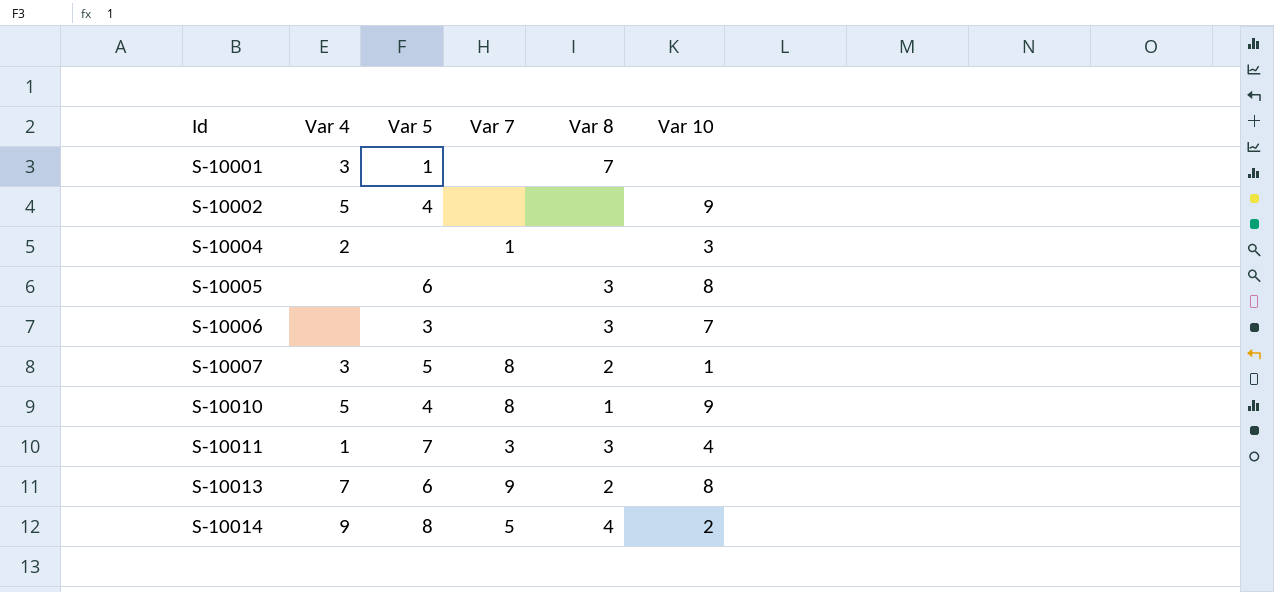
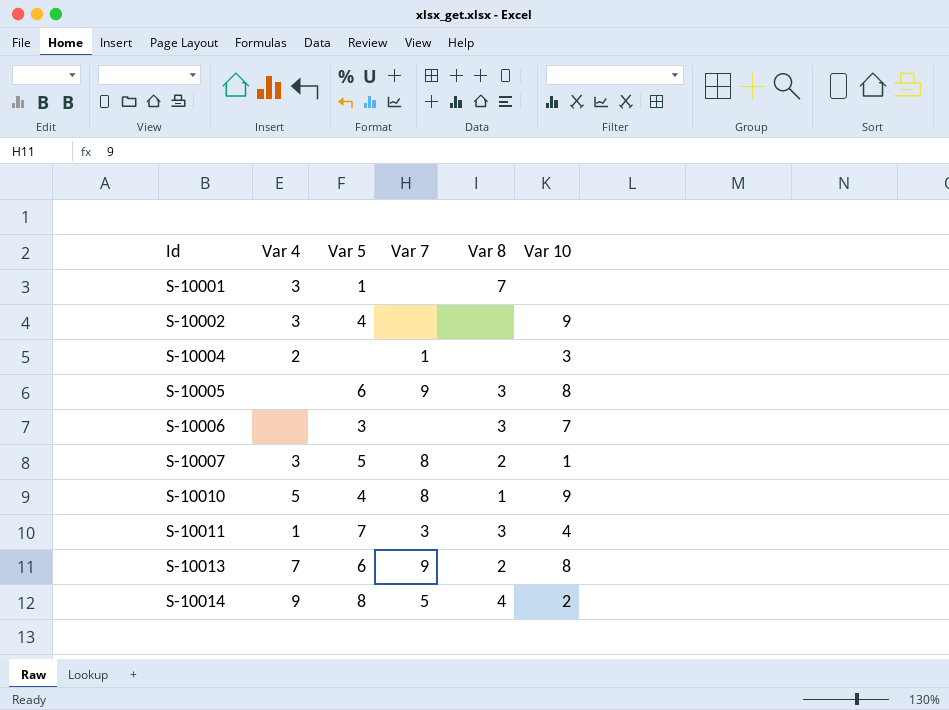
S-10002 | Var 4: 5 -> 3
S-10005 | Var 7: none -> 9

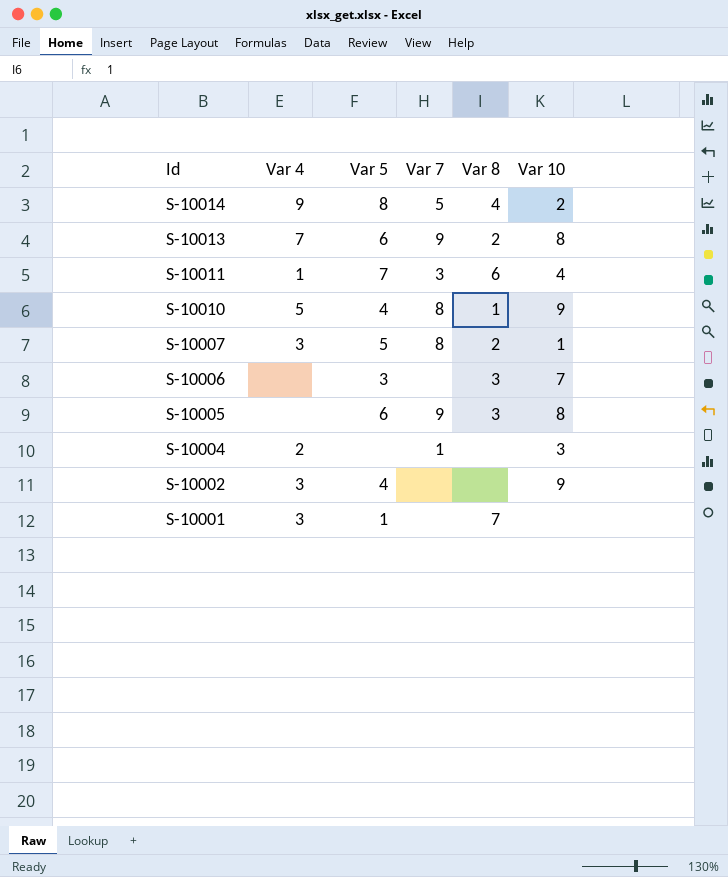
row order: Id ascending -> Id descending
S-10011 | Var 8: 3 -> 6

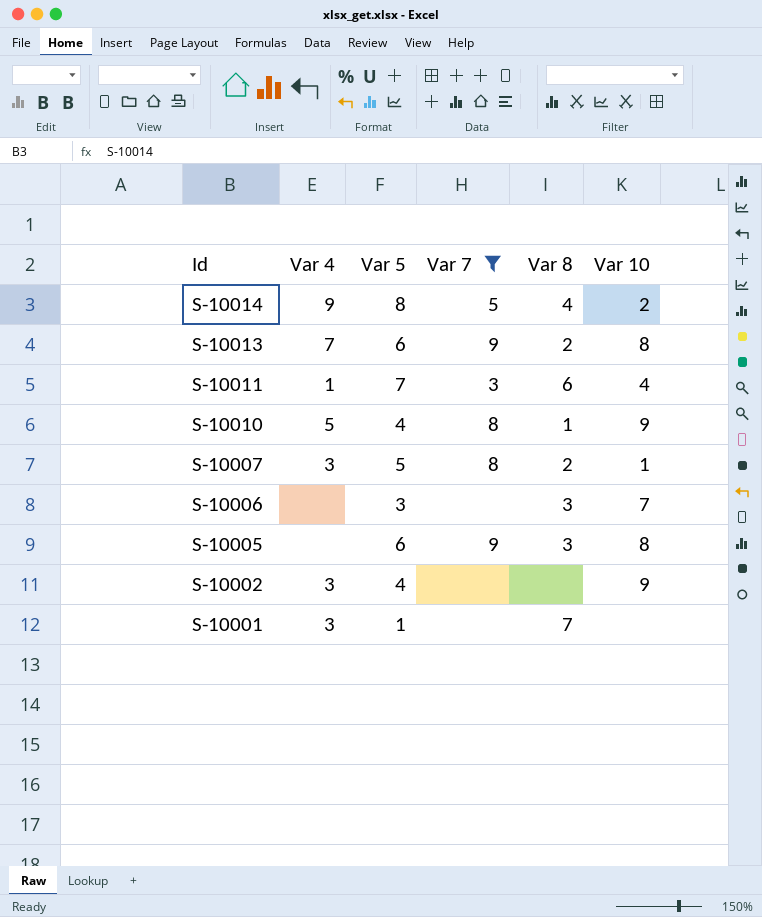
filter: none -> Var 7 != 1

